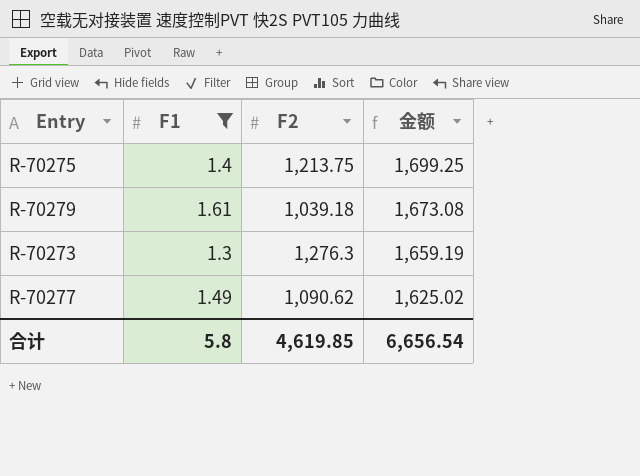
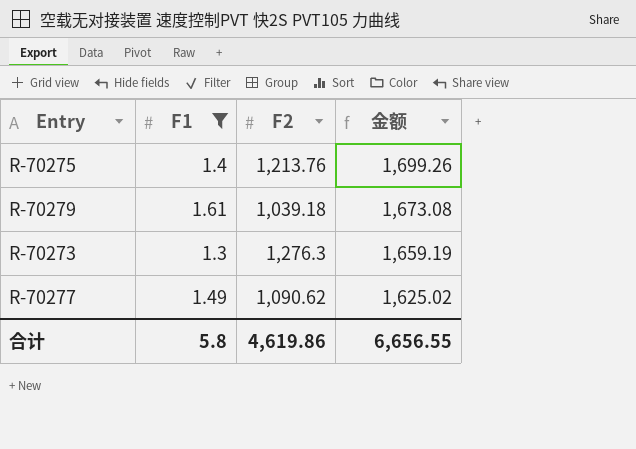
R-70275 | F2: 1,213.75 -> 1,213.76
R-70275 | 金额: 1,699.25 -> 1,699.26
合计 | F2: 4,619.85 -> 4,619.86
合计 | 金额: 6,656.54 -> 6,656.55

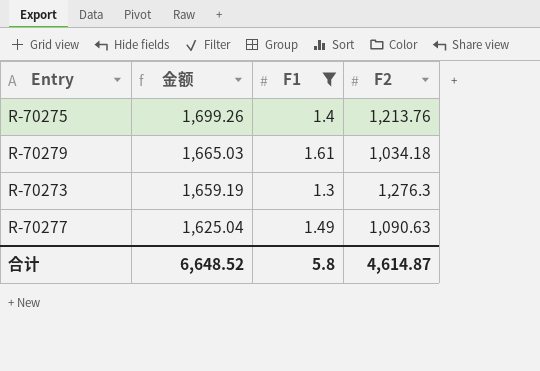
column 金额 | position: 4 -> 2
R-70279 | 金额: 1,673.08 -> 1,665.03
R-70279 | F2: 1,039.18 -> 1,034.18
R-70277 | 金额: 1,625.02 -> 1,625.04
R-70277 | F2: 1,090.62 -> 1,090.63
合计 | 金额: 6,656.55 -> 6,648.52
合计 | F2: 4,619.86 -> 4,614.87

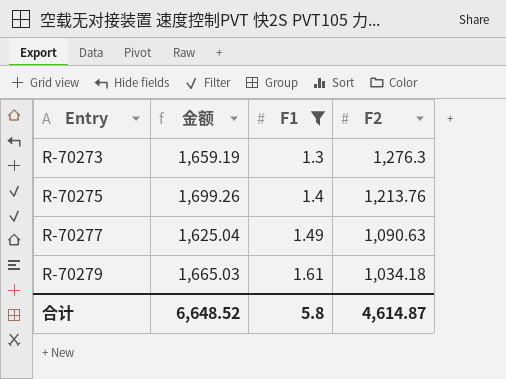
row order: 金额 descending -> Entry ascending

